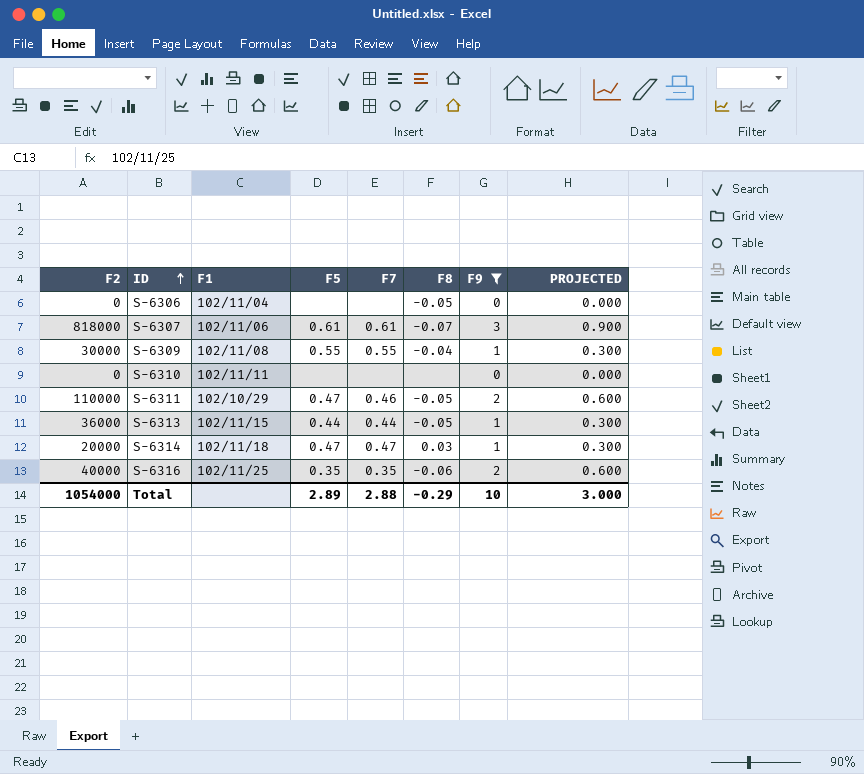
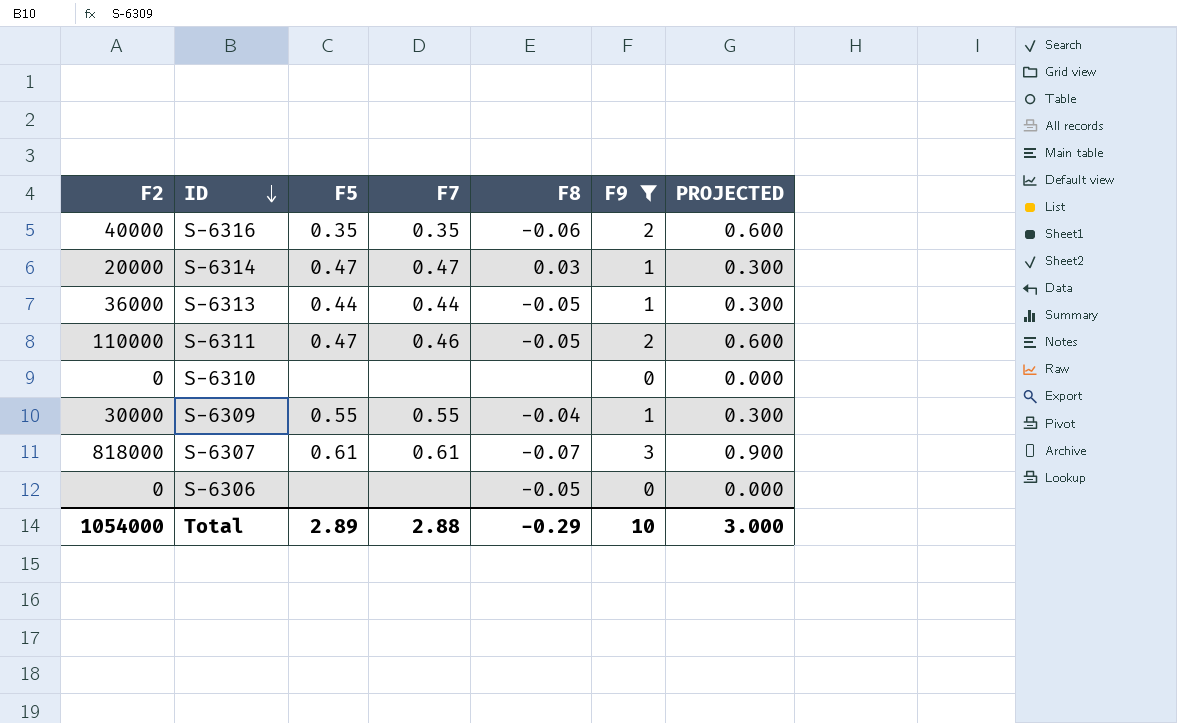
row order: ID ascending -> ID descending
column F1 | position: 3 -> none

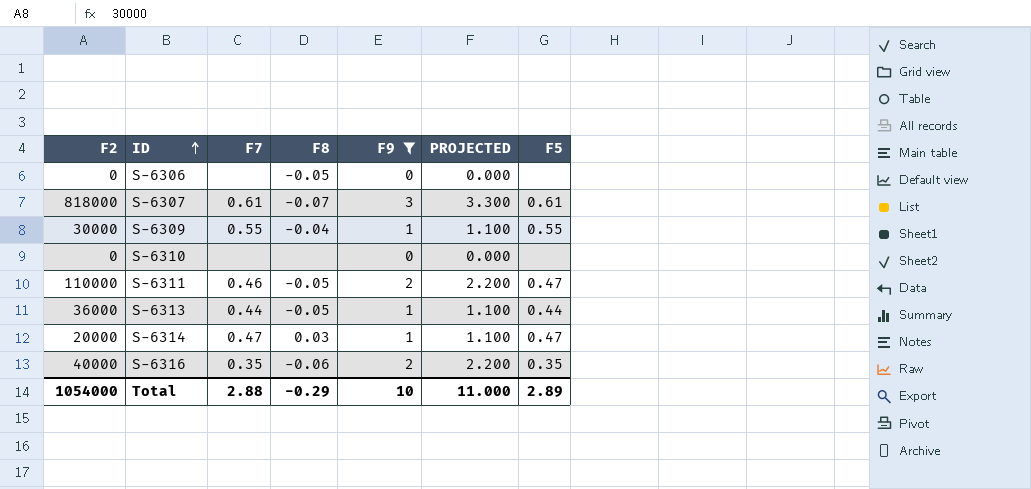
row order: ID descending -> ID ascending
column PROJECTED | formula: [F9] * 0.3 -> [F9] * 1.1
column F5 | position: 3 -> 7
Total | PROJECTED: 3.000 -> 11.000

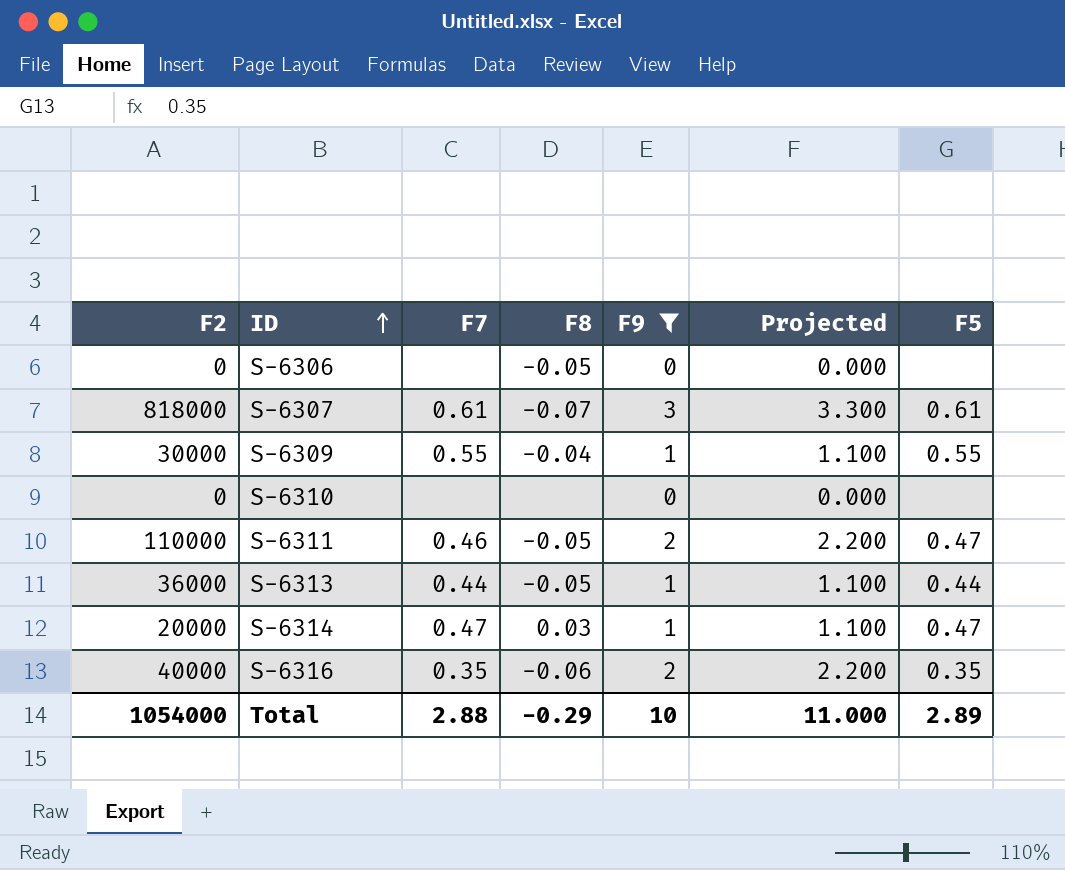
column name: PROJECTED -> Projected

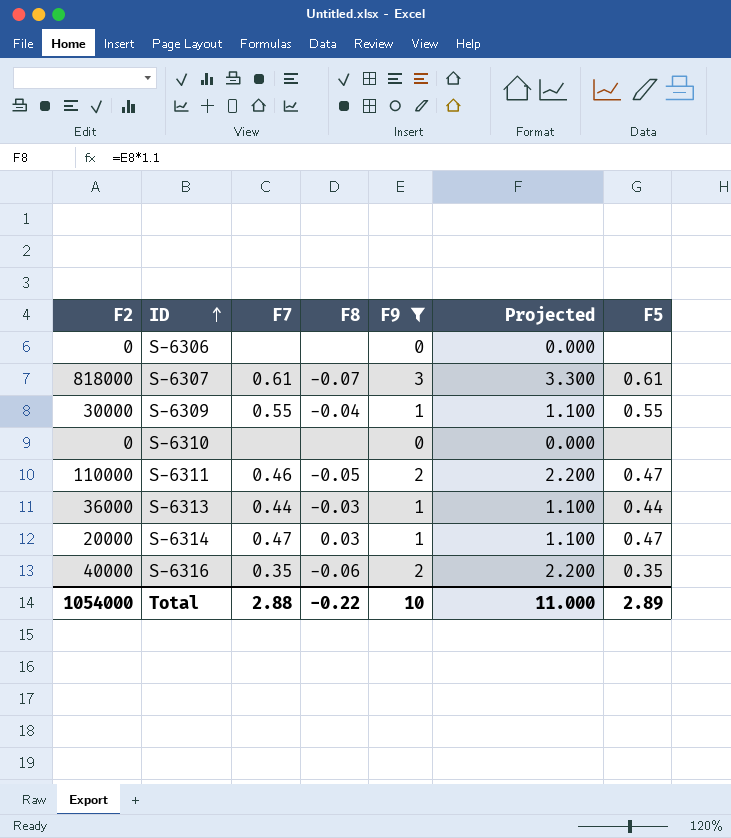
S-6306 | F8: -0.05 -> none
S-6313 | F8: -0.05 -> -0.03
Total | F8: -0.29 -> -0.22

